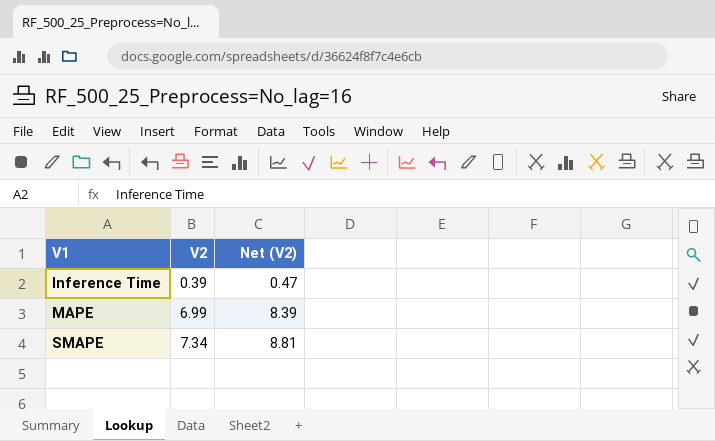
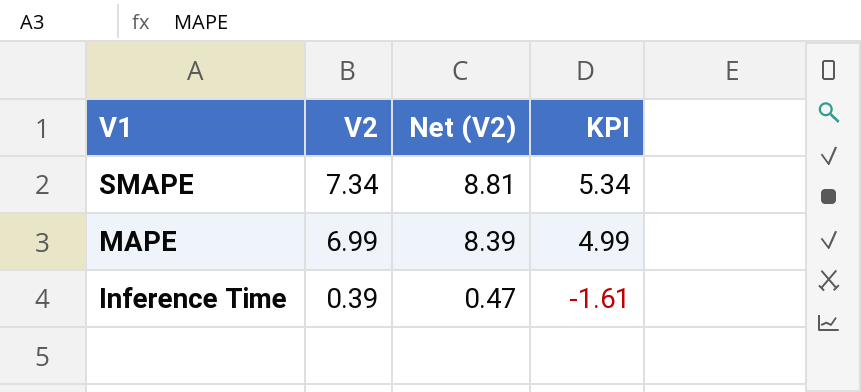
row order: V1 ascending -> V1 descending
column KPI | formula: none -> [V2] - 2

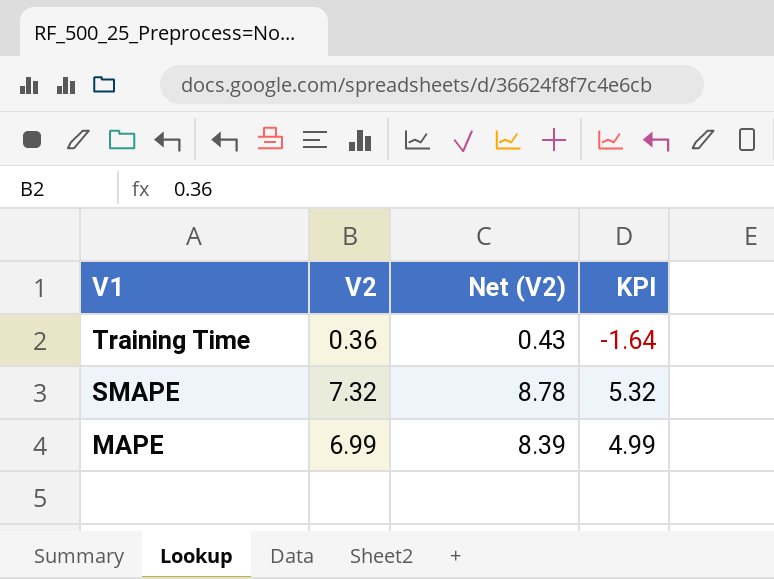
row Inference Time: 0.39 | 0.47 | -1.61 -> none
row Training Time: none -> 0.36 | 0.43 | -1.64
SMAPE | V2: 7.34 -> 7.32
SMAPE | Net (V2): 8.81 -> 8.78
SMAPE | KPI: 5.34 -> 5.32

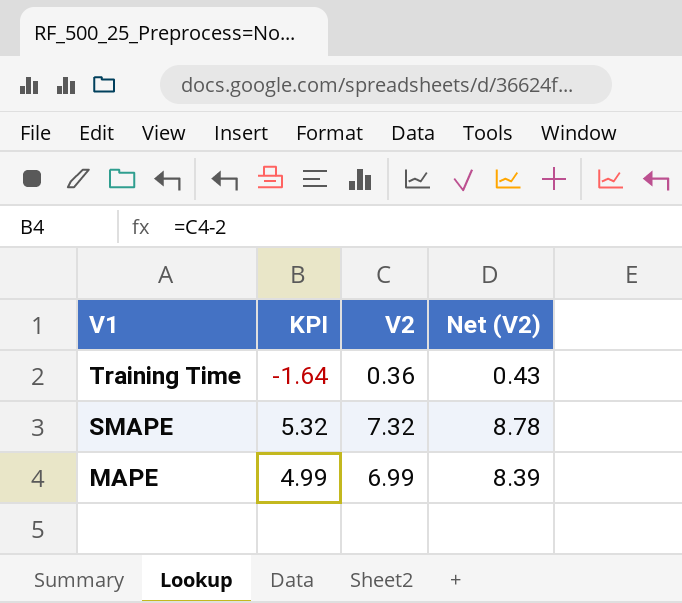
column KPI | position: 4 -> 2

